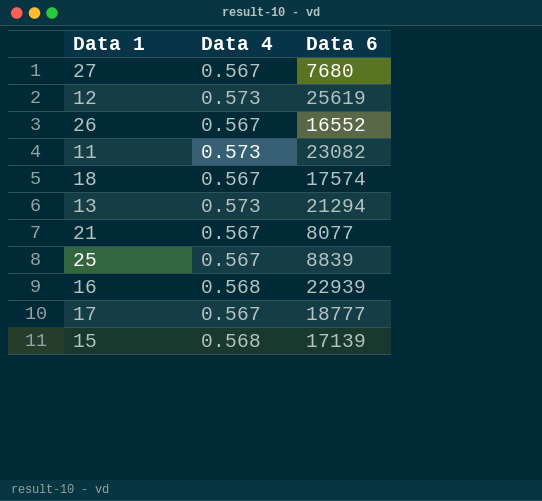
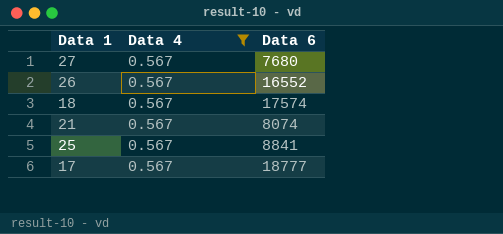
filter: none -> Data 4 = 0.567
21 | Data 6: 8077 -> 8074
25 | Data 6: 8839 -> 8841

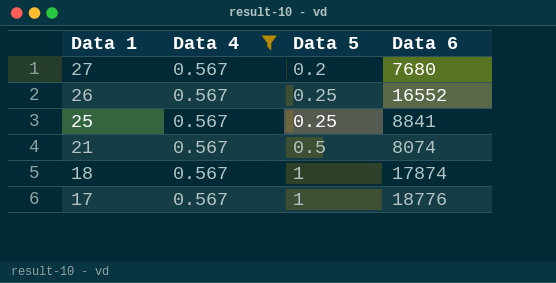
row order: none -> Data 1 descending
column Data 5 | position: none -> 3
18 | Data 6: 17574 -> 17874
17 | Data 6: 18777 -> 18776

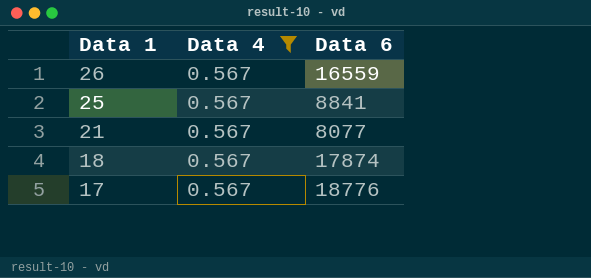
column Data 5 | position: 3 -> none
row 27: 0.567 | 0.2 | 7680 -> none
26 | Data 6: 16552 -> 16559
21 | Data 6: 8074 -> 8077

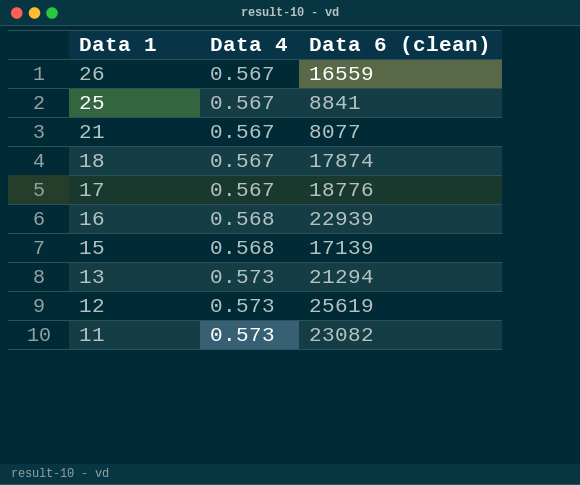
filter: Data 4 = 0.567 -> none
column name: Data 6 -> Data 6 (clean)

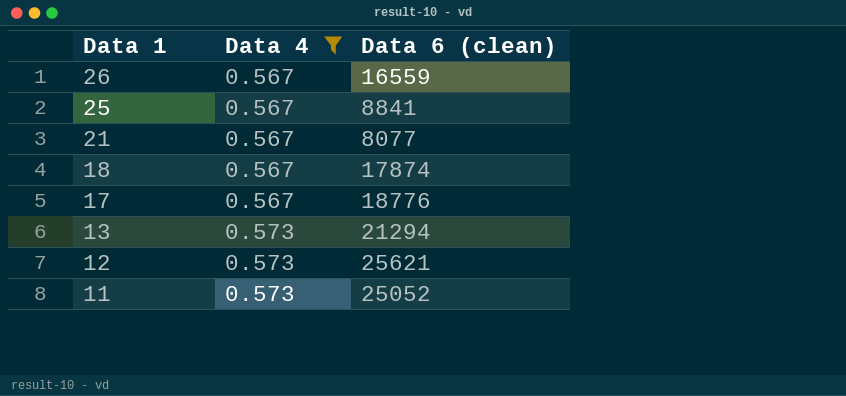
filter: none -> Data 4 != 0.568
12 | Data 6 (clean): 25619 -> 25621
11 | Data 6 (clean): 23082 -> 25052

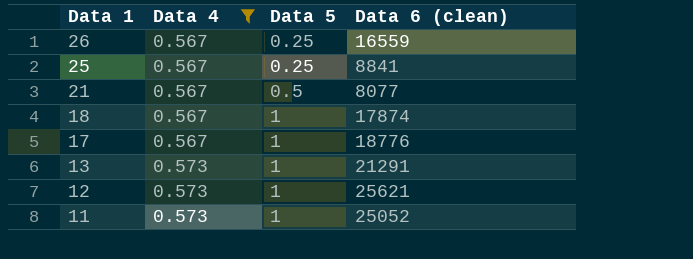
column Data 5 | position: none -> 3
13 | Data 6 (clean): 21294 -> 21291

